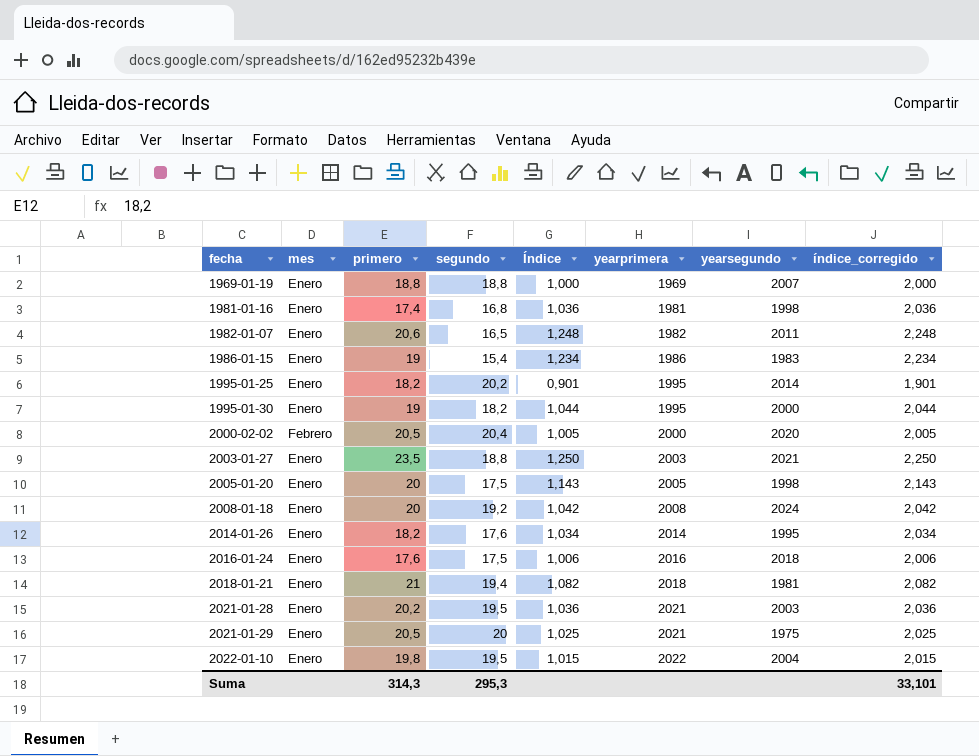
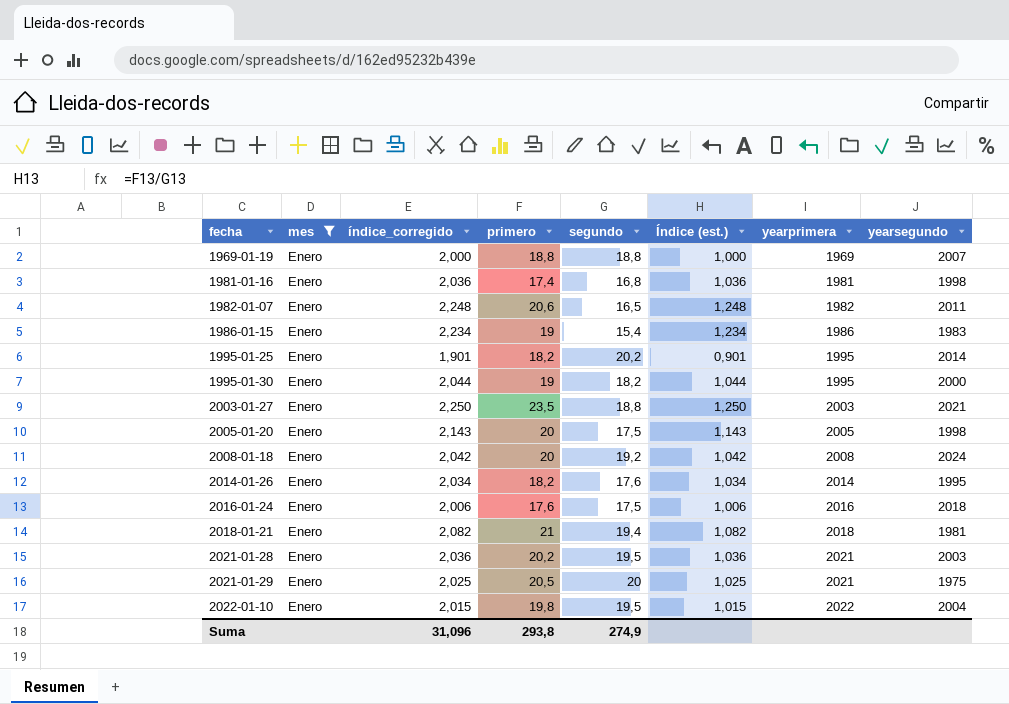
filter: none -> mes = Enero
column índice_corregido | position: 8 -> 3
column name: Índice -> Índice (est.)
Suma | índice_corregido: 33,101 -> 31,096
Suma | primero: 314,3 -> 293,8
Suma | segundo: 295,3 -> 274,9

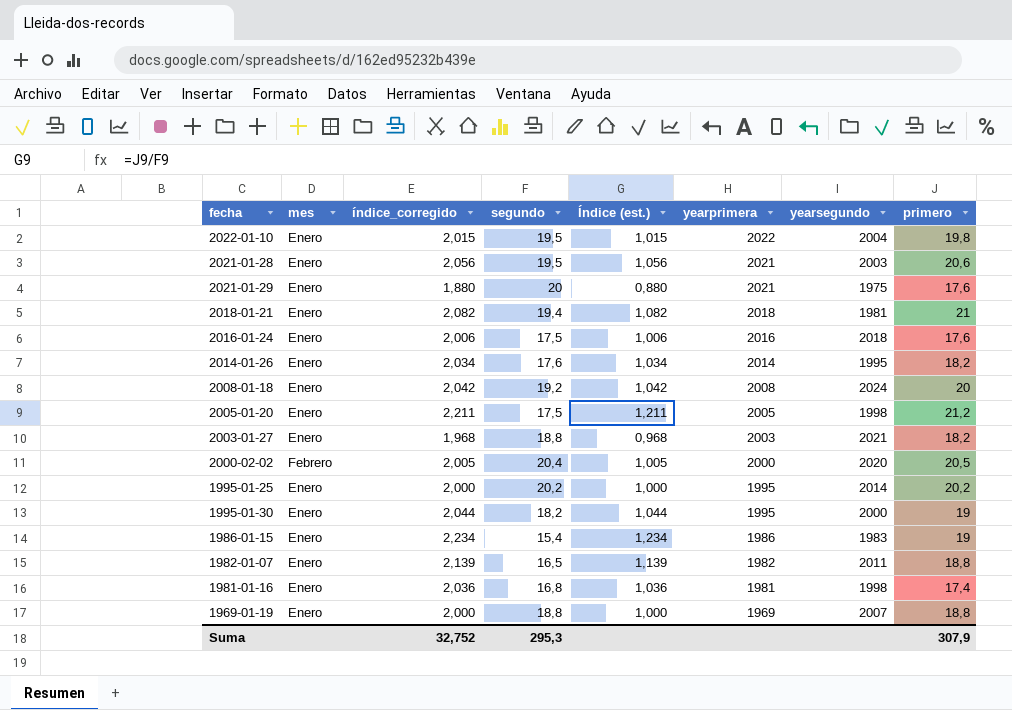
filter: mes = Enero -> none
row order: fecha ascending -> yearprimera descending
column primero | position: 4 -> 8
2021-01-28 | índice_corregido: 2,036 -> 2,056
2021-01-28 | Índice (est.): 1,036 -> 1,056
2021-01-28 | primero: 20,2 -> 20,6
2021-01-29 | índice_corregido: 2,025 -> 1,880
2021-01-29 | Índice (est.): 1,025 -> 0,880
2021-01-29 | primero: 20,5 -> 17,6
2005-01-20 | índice_corregido: 2,143 -> 2,211
2005-01-20 | Índice (est.): 1,143 -> 1,211
2005-01-20 | primero: 20 -> 21,2
2003-01-27 | índice_corregido: 2,250 -> 1,968
2003-01-27 | Índice (est.): 1,250 -> 0,968
2003-01-27 | primero: 23,5 -> 18,2
1995-01-25 | índice_corregido: 1,901 -> 2,000
1995-01-25 | Índice (est.): 0,901 -> 1,000
1995-01-25 | primero: 18,2 -> 20,2
1982-01-07 | índice_corregido: 2,248 -> 2,139
1982-01-07 | Índice (est.): 1,248 -> 1,139
1982-01-07 | primero: 20,6 -> 18,8
Suma | índice_corregido: 31,096 -> 32,752
Suma | segundo: 274,9 -> 295,3
Suma | primero: 293,8 -> 307,9

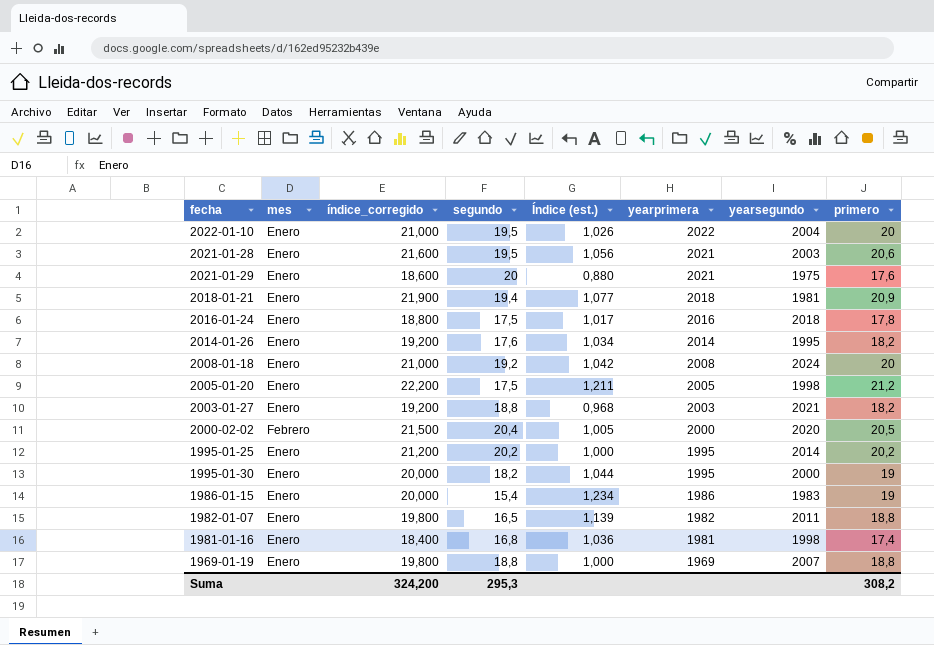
column índice_corregido | formula: [Índice (est.)] + 1 -> [primero] + 1
2022-01-10 | Índice (est.): 1,015 -> 1,026
2022-01-10 | primero: 19,8 -> 20
2018-01-21 | Índice (est.): 1,082 -> 1,077
2018-01-21 | primero: 21 -> 20,9
2016-01-24 | Índice (est.): 1,006 -> 1,017
2016-01-24 | primero: 17,6 -> 17,8
Suma | índice_corregido: 32,752 -> 324,200
Suma | primero: 307,9 -> 308,2

